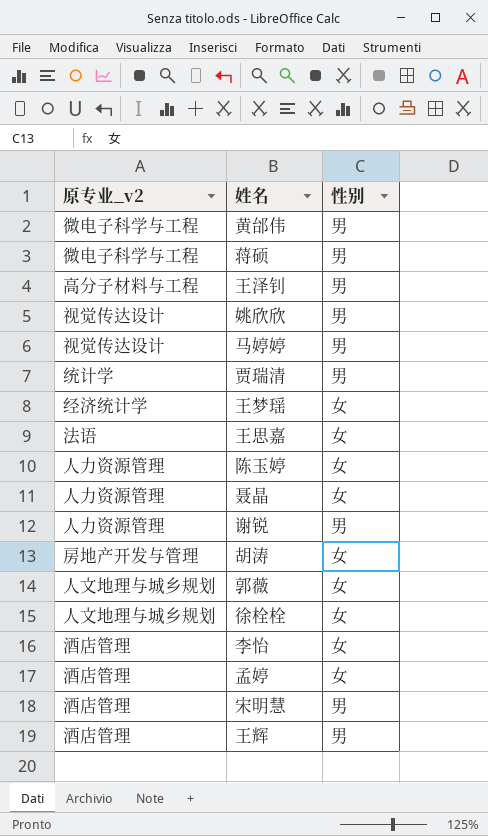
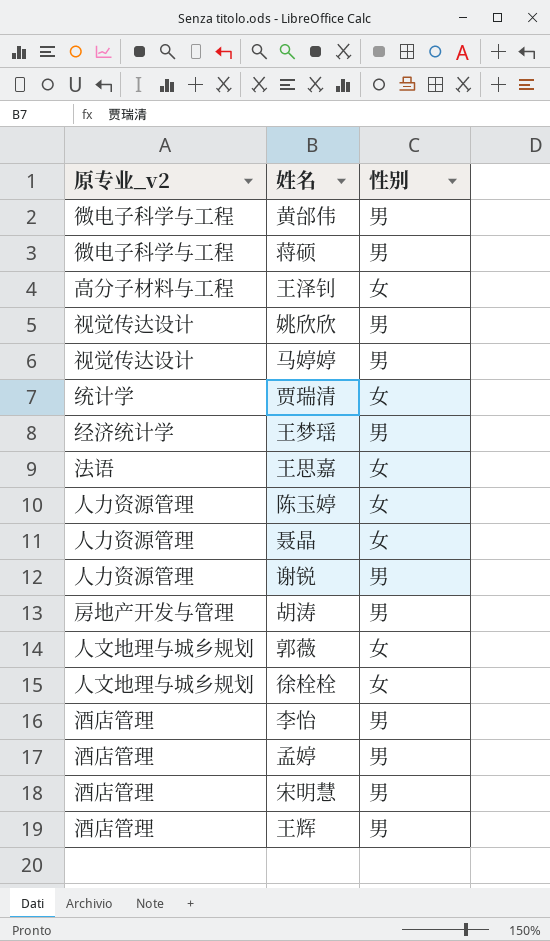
王泽钊 | 性别: 男 -> 女
贾瑞清 | 性别: 男 -> 女
王梦瑶 | 性别: 女 -> 男
胡涛 | 性别: 女 -> 男
李怡 | 性别: 女 -> 男
孟婷 | 性别: 女 -> 男

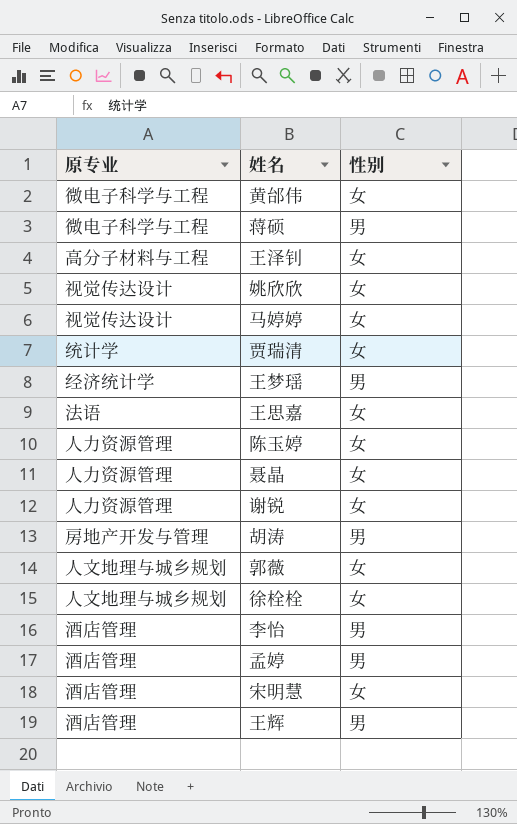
column name: 原专业_v2 -> 原专业
黄邰伟 | 性别: 男 -> 女
姚欣欣 | 性别: 男 -> 女
马婷婷 | 性别: 男 -> 女
谢锐 | 性别: 男 -> 女
宋明慧 | 性别: 男 -> 女

